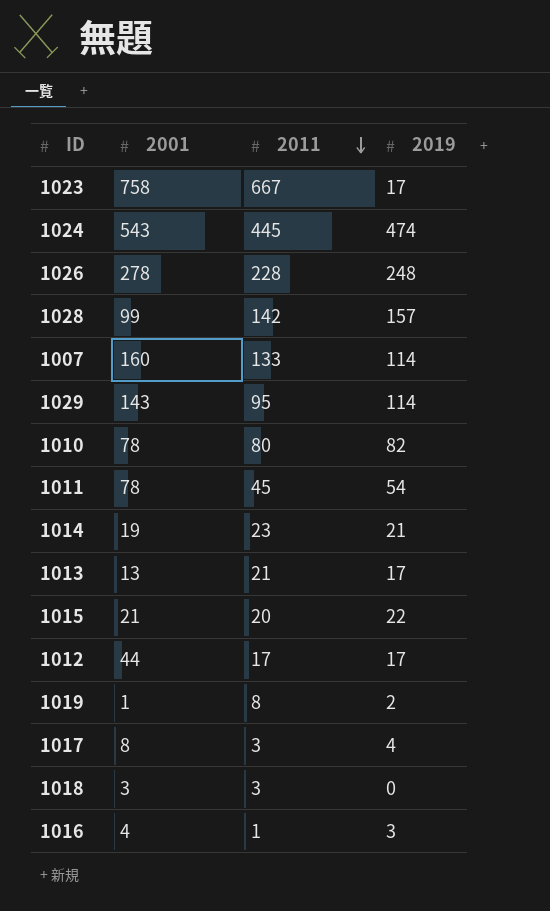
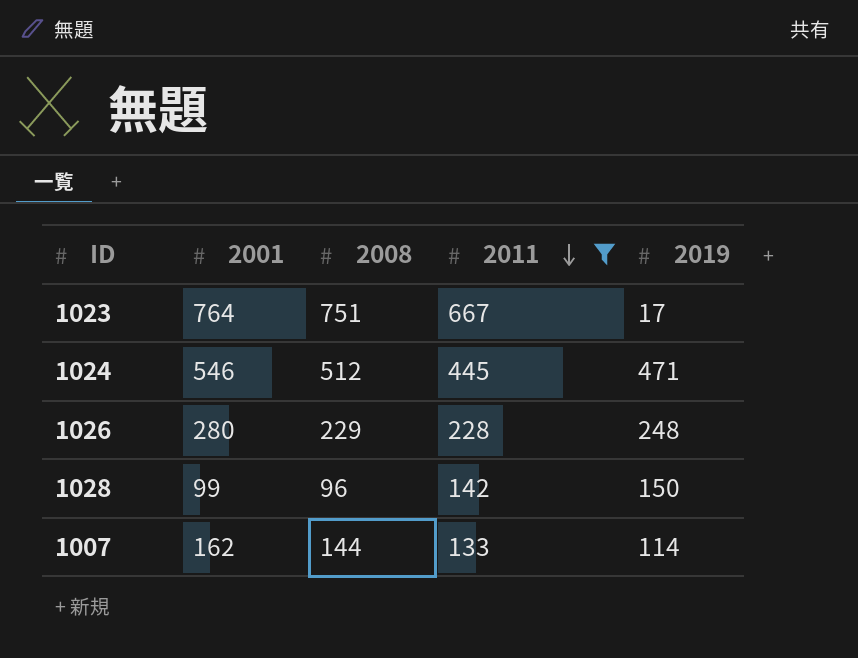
filter: none -> 2011 >= 133
column 2008 | position: none -> 3
1023 | 2001: 758 -> 764
1024 | 2001: 543 -> 546
1024 | 2019: 474 -> 471
1026 | 2001: 278 -> 280
1028 | 2019: 157 -> 150
1007 | 2001: 160 -> 162

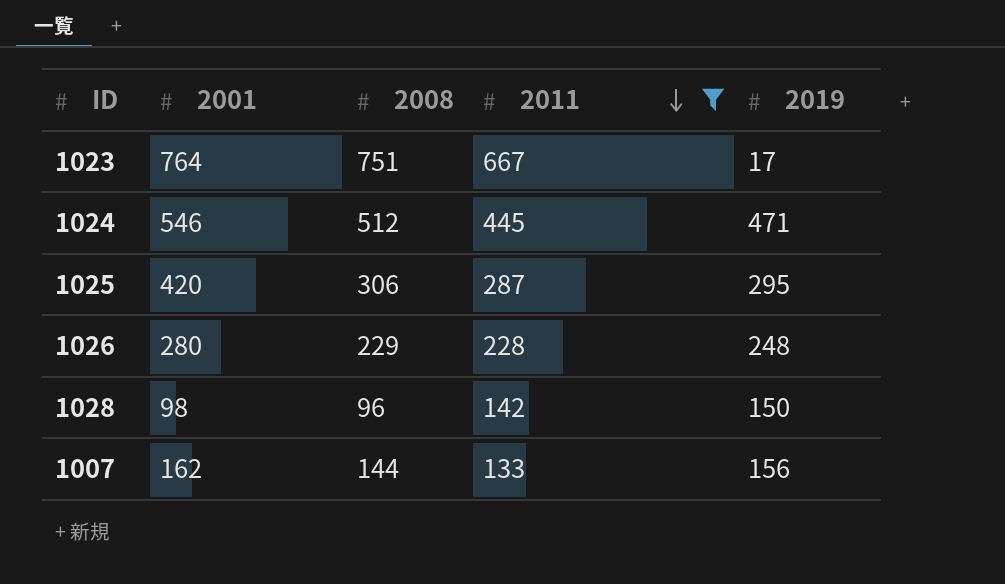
row 1025: none -> 420 | 306 | 287 | 295
1028 | 2001: 99 -> 98
1007 | 2019: 114 -> 156

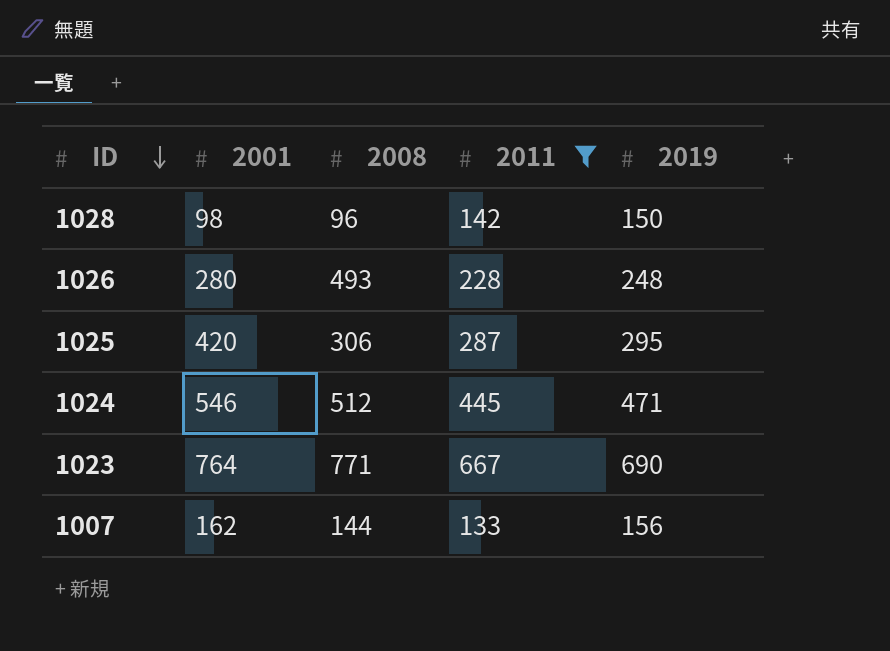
row order: 2011 descending -> ID descending
1026 | 2008: 229 -> 493
1023 | 2008: 751 -> 771
1023 | 2019: 17 -> 690

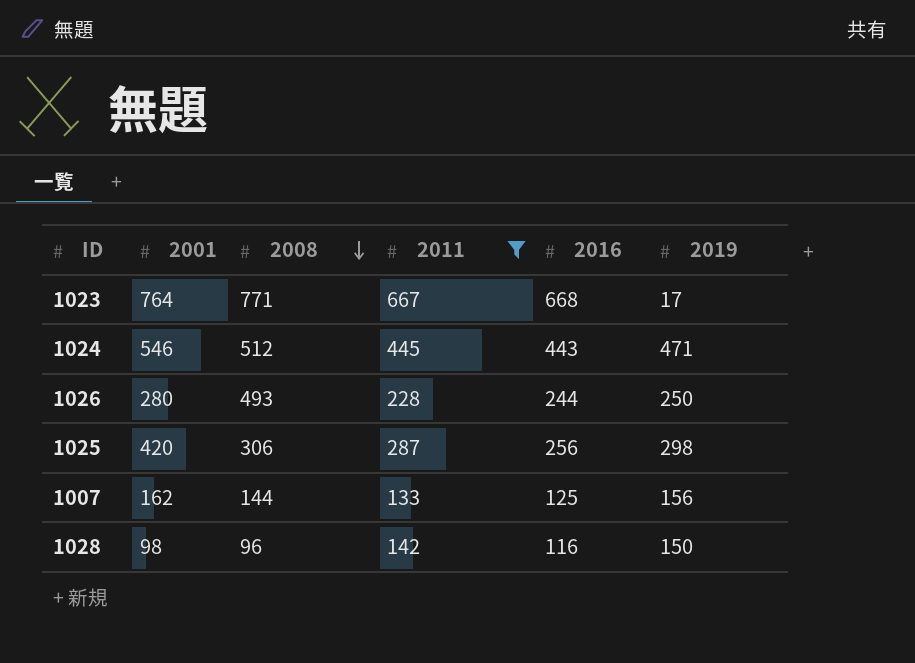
row order: ID descending -> 2008 descending
column 2016 | position: none -> 5
1023 | 2019: 690 -> 17
1026 | 2019: 248 -> 250
1025 | 2019: 295 -> 298

